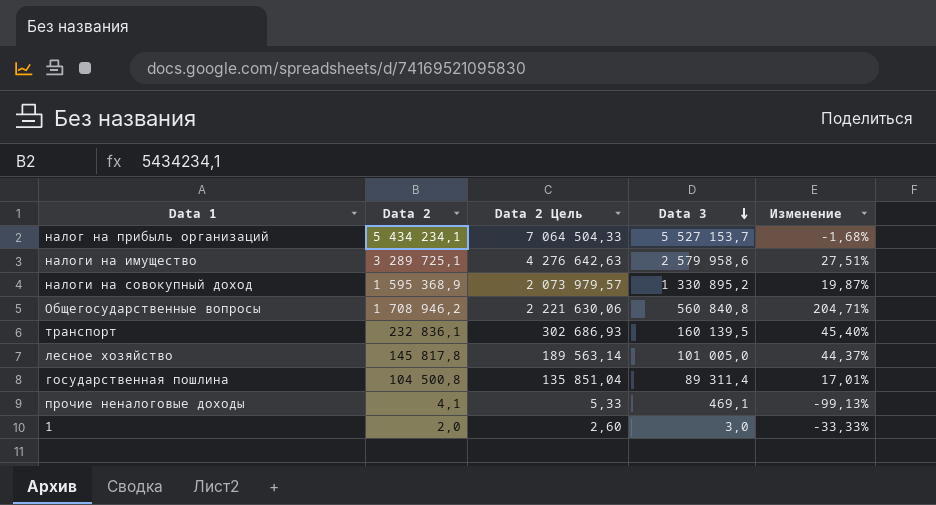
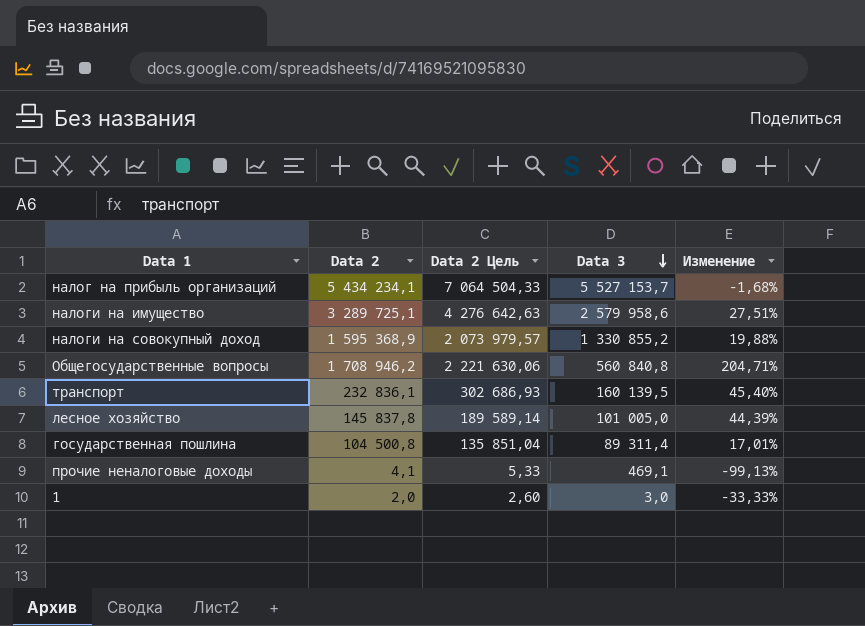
налоги на совокупный доход | Data 3: 1 330 895,2 -> 1 330 855,2
налоги на совокупный доход | Изменение: 19,87% -> 19,88%
лесное хозяйство | Data 2: 145 817,8 -> 145 837,8
лесное хозяйство | Data 2 Цель: 189 563,14 -> 189 589,14
лесное хозяйство | Изменение: 44,37% -> 44,39%

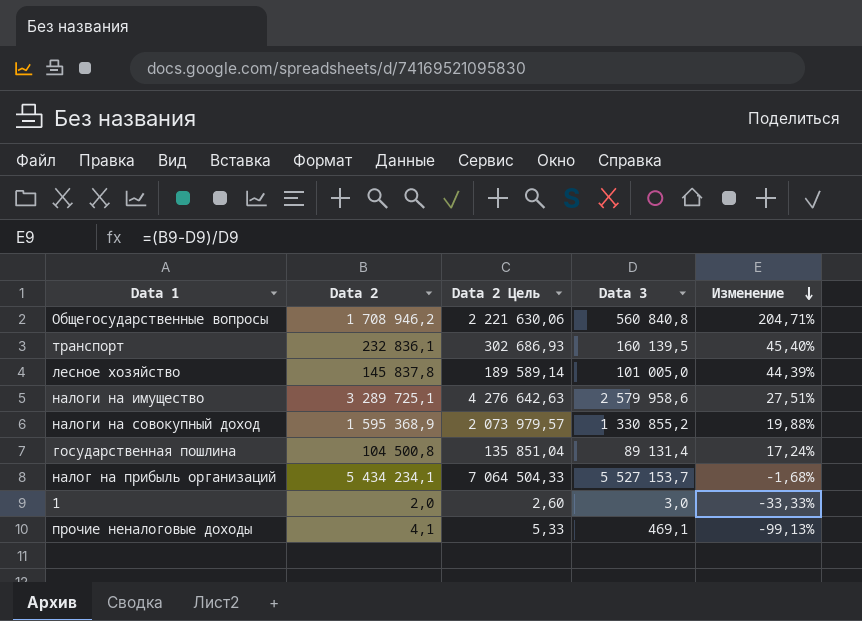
row order: Data 3 descending -> Изменение descending
государственная пошлина | Data 3: 89 311,4 -> 89 131,4
государственная пошлина | Изменение: 17,01% -> 17,24%

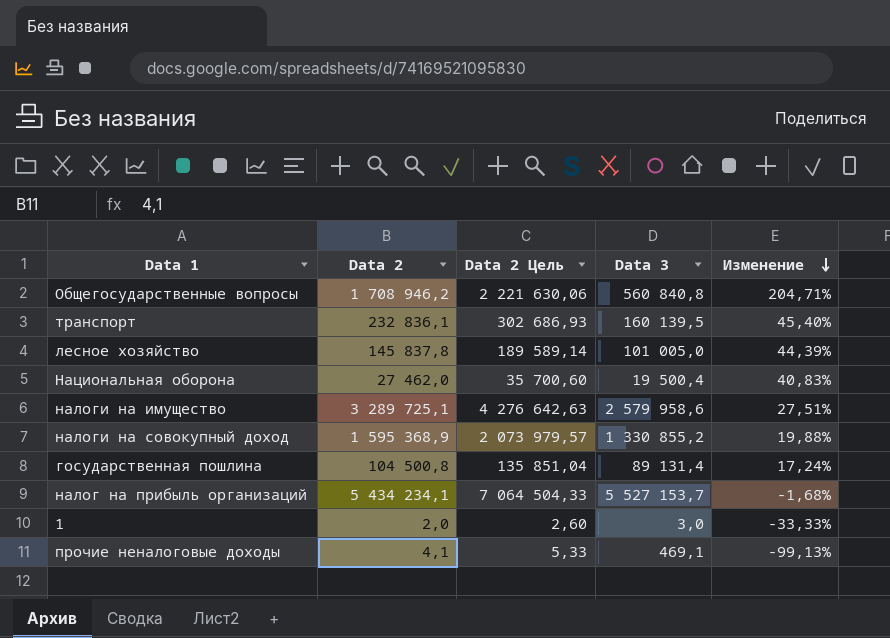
row Национальная оборона: none -> 27 462,0 | 35 700,60 | 19 500,4 | 40,83%

